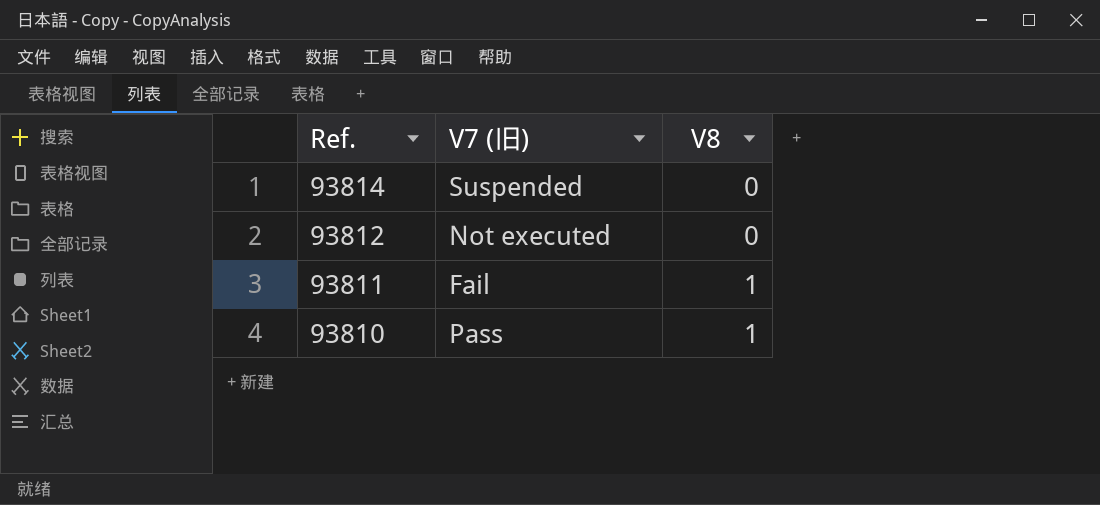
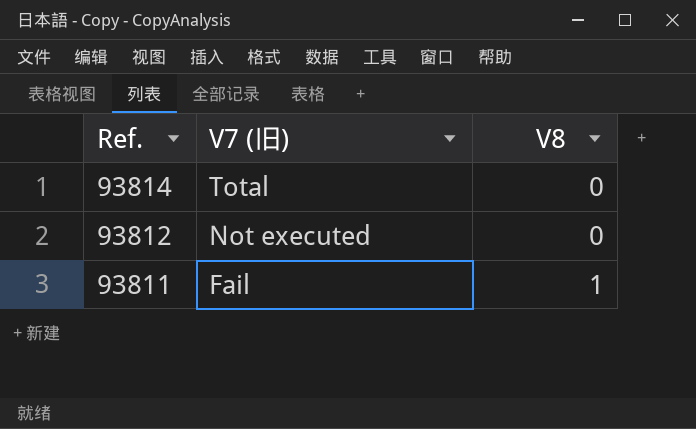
row 93810: Pass | 1 -> none
93814 | V7 (旧): Suspended -> Total

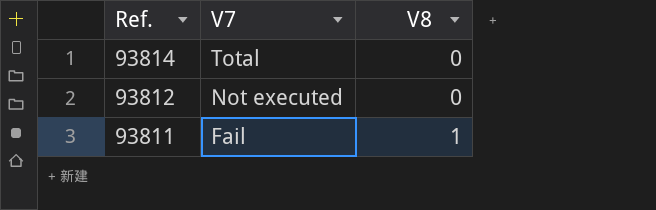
column name: V7 (旧) -> V7

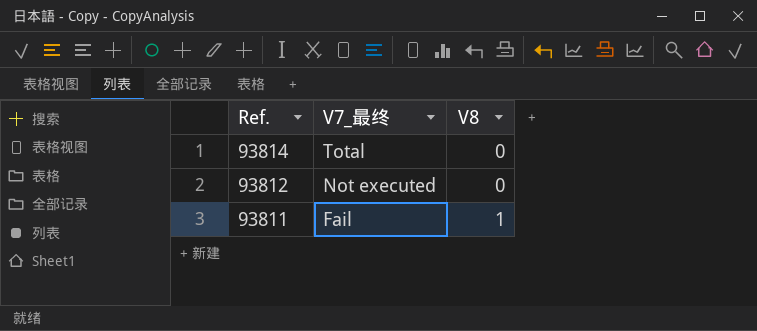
column name: V7 -> V7_最终

